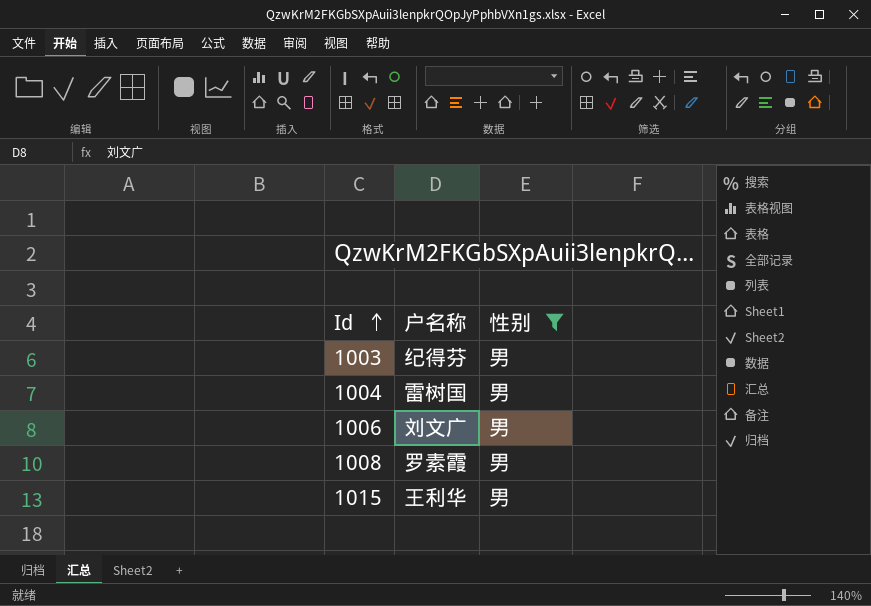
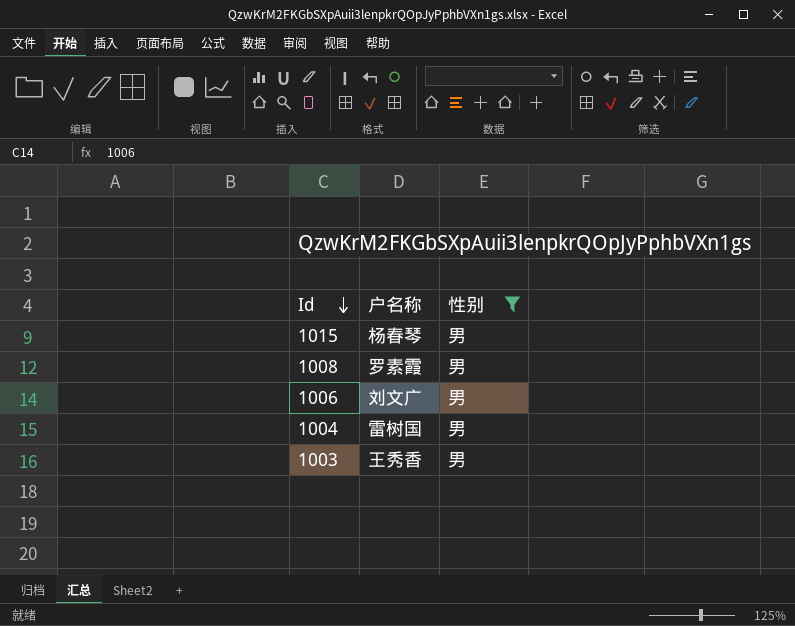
row order: Id ascending -> Id descending
1015 | 户名称: 王利华 -> 杨春琴
1003 | 户名称: 纪得芬 -> 王秀香

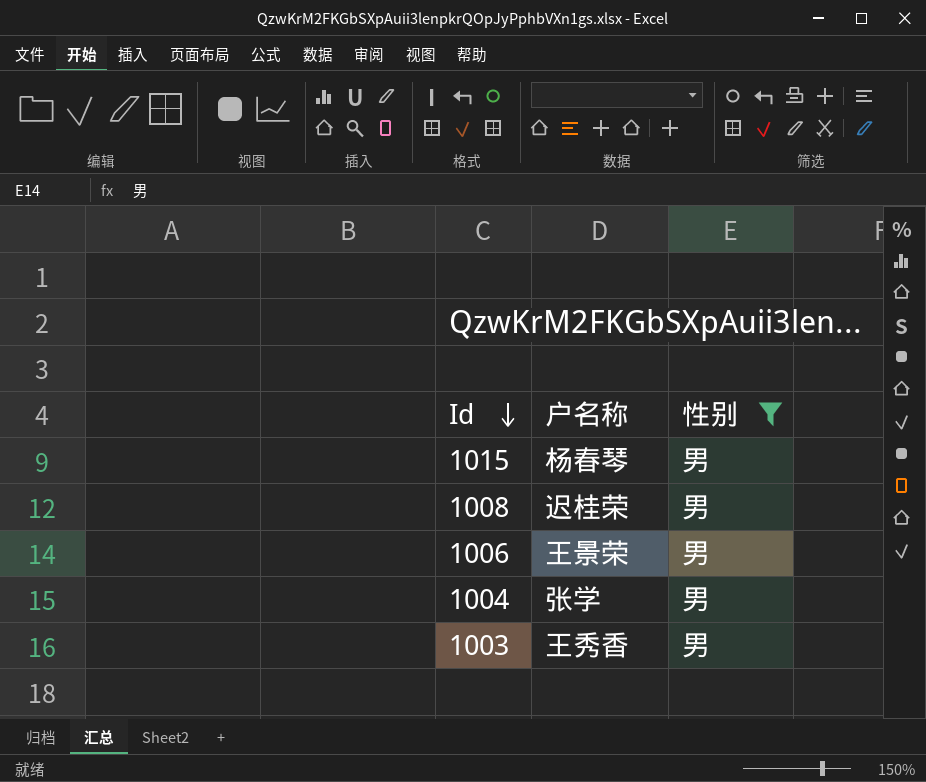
1008 | 户名称: 罗素霞 -> 迟桂荣
1006 | 户名称: 刘文广 -> 王景荣
1004 | 户名称: 雷树国 -> 张学

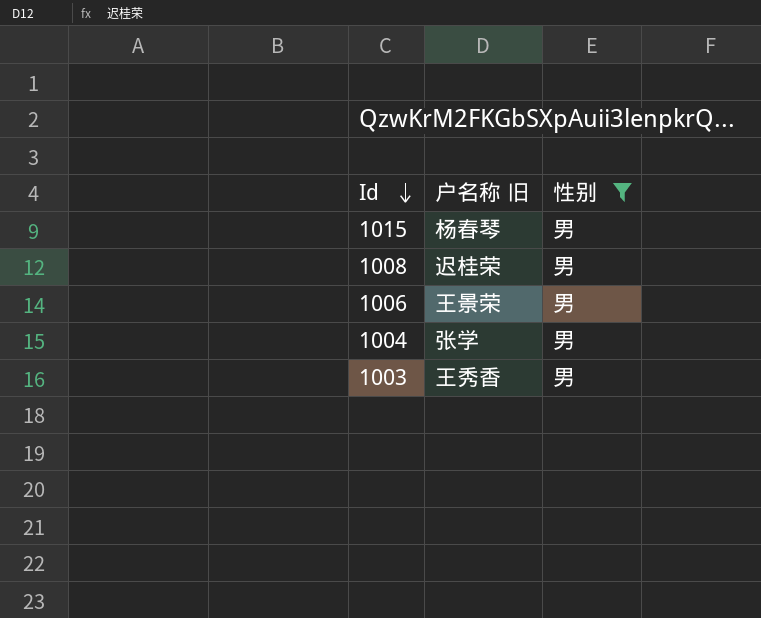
column name: 户名称 -> 户名称 旧

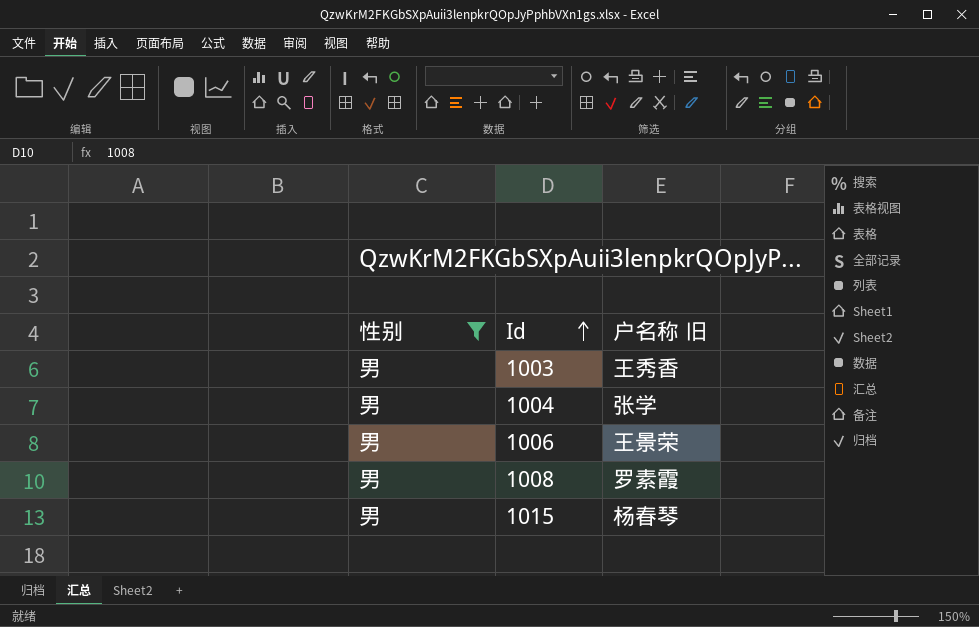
row order: Id descending -> Id ascending
column 性别 | position: 3 -> 1
1008 | 户名称 旧: 迟桂荣 -> 罗素霞

